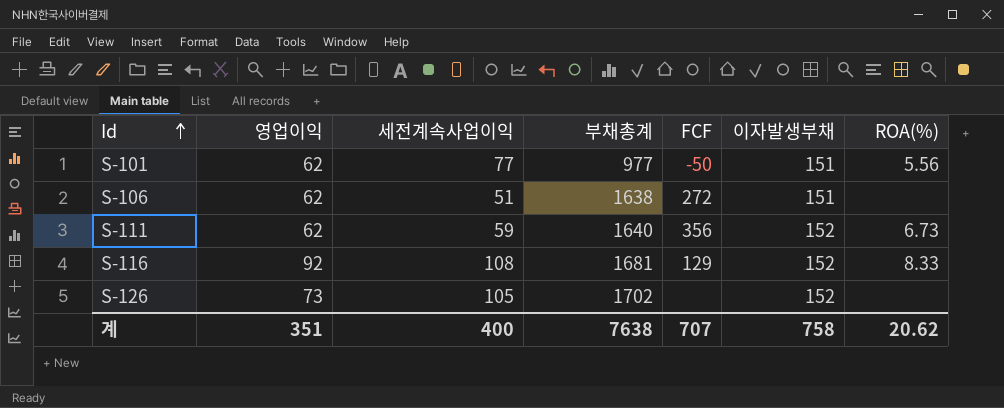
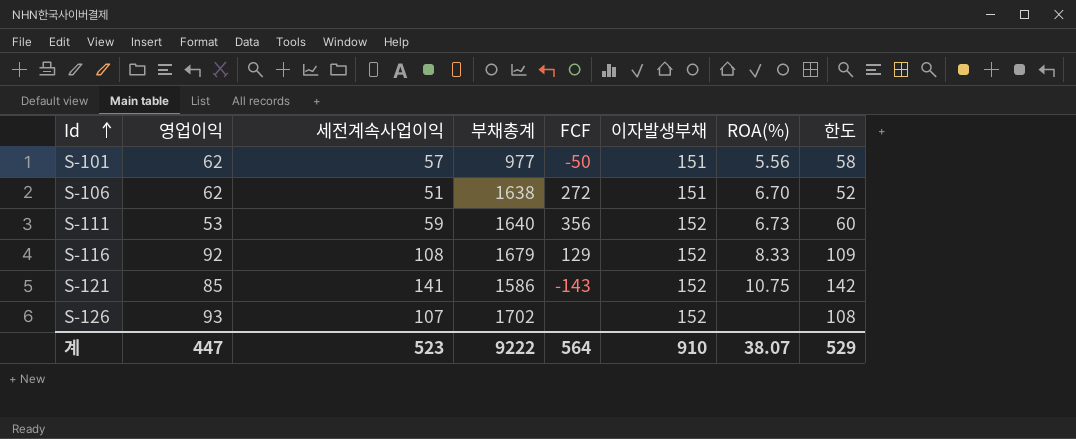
column 한도 | formula: none -> [세전계속사업이익] + 1
S-101 | 세전계속사업이익: 77 -> 57
S-106 | ROA(%): none -> 6.70
S-111 | 영업이익: 62 -> 53
S-116 | 부채총계: 1681 -> 1679
row S-121: none -> 85 | 141 | 1586 | -143 | 152 | 10.75 | 142
S-126 | 영업이익: 73 -> 93
S-126 | 세전계속사업이익: 105 -> 107
계 | 영업이익: 351 -> 447
계 | 세전계속사업이익: 400 -> 523
계 | 부채총계: 7638 -> 9222
계 | FCF: 707 -> 564
계 | 이자발생부채: 758 -> 910
계 | ROA(%): 20.62 -> 38.07

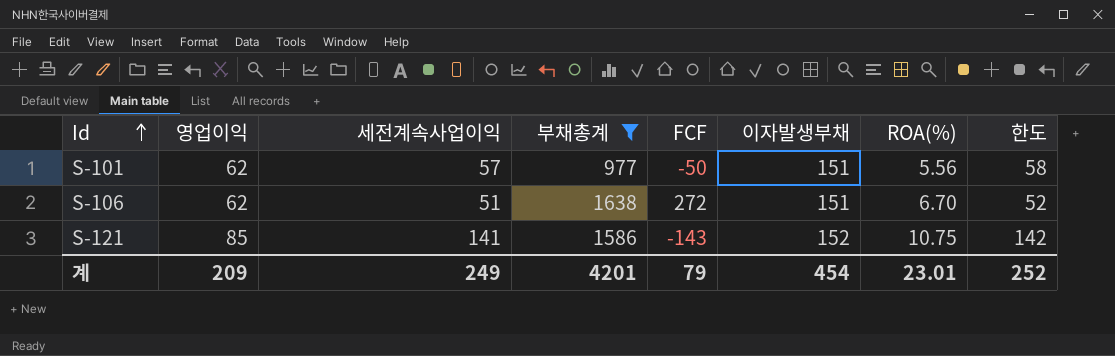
filter: none -> 부채총계 <= 1638
계 | 영업이익: 447 -> 209
계 | 세전계속사업이익: 523 -> 249
계 | 부채총계: 9222 -> 4201
계 | FCF: 564 -> 79
계 | 이자발생부채: 910 -> 454
계 | ROA(%): 38.07 -> 23.01
계 | 한도: 529 -> 252

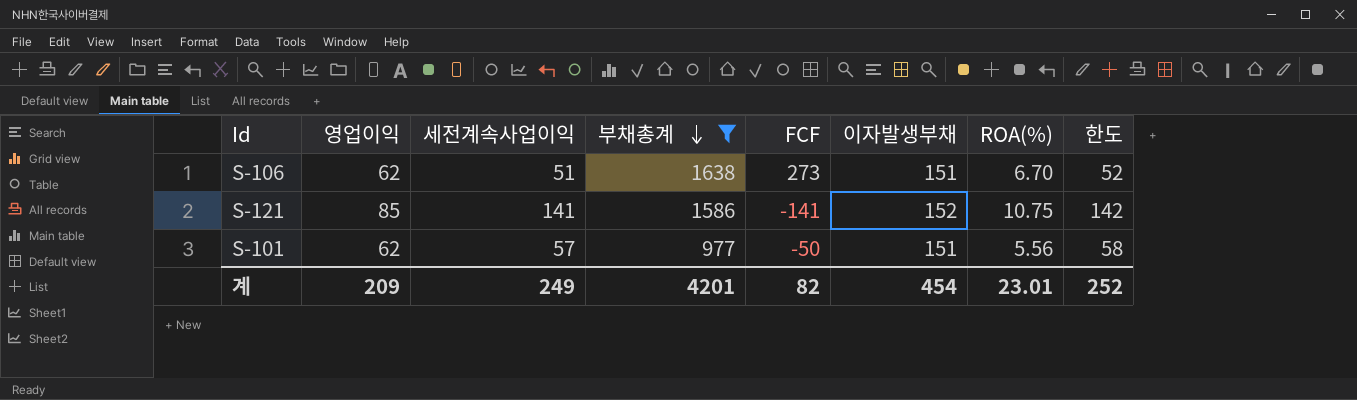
row order: Id ascending -> 부채총계 descending
S-106 | FCF: 272 -> 273
S-121 | FCF: -143 -> -141
계 | FCF: 79 -> 82

